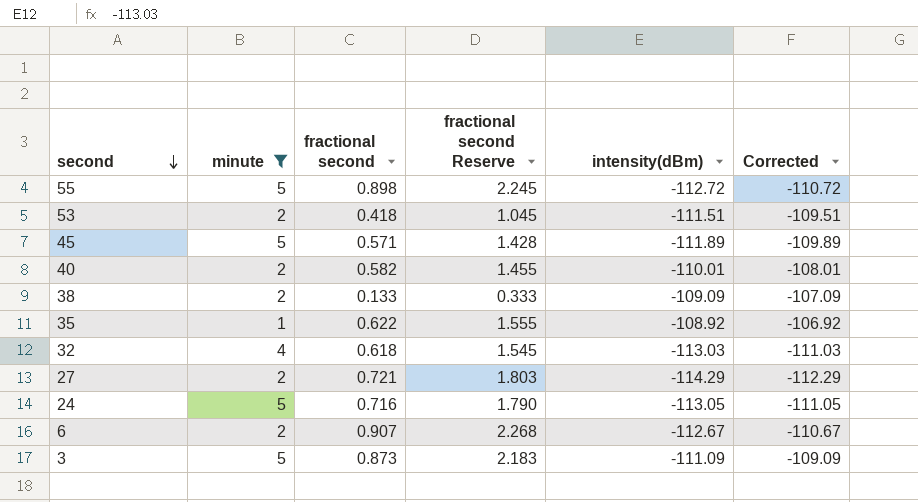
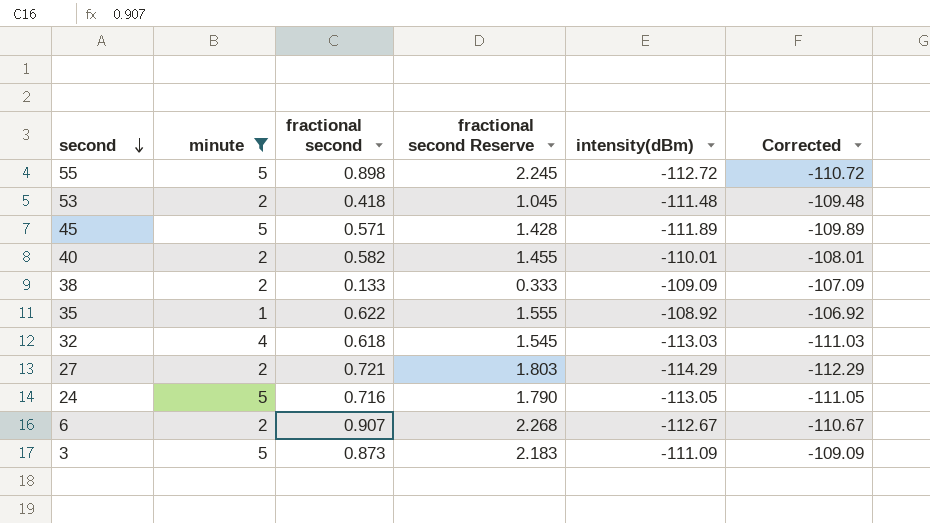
53 | intensity(dBm): -111.51 -> -111.48
53 | Corrected: -109.51 -> -109.48

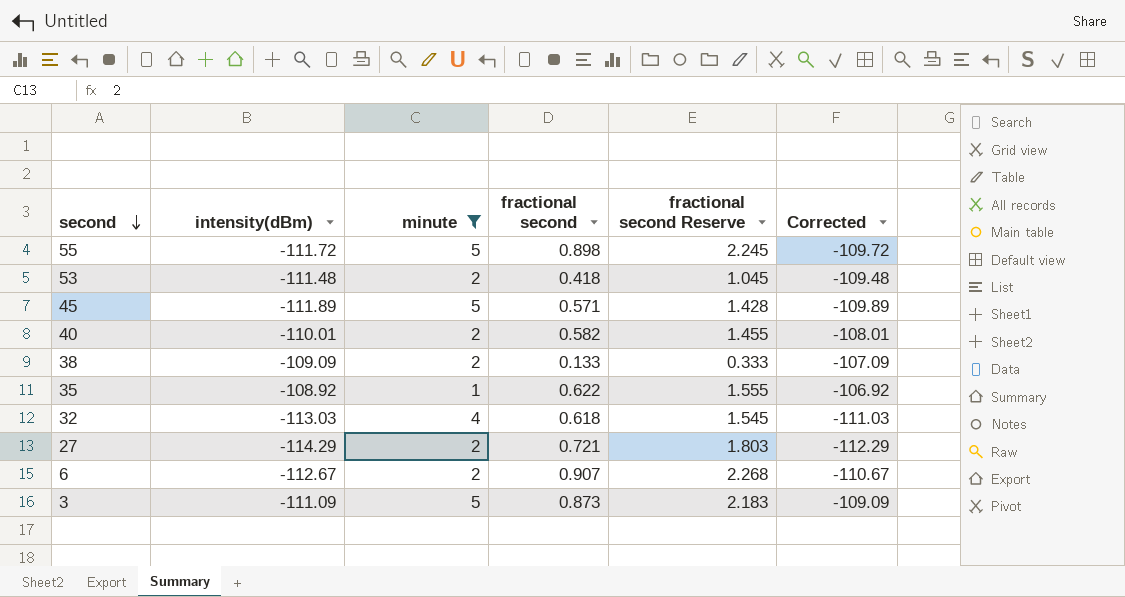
column intensity(dBm) | position: 5 -> 2
row 24: 5 | 0.716 | 1.790 | -113.05 | -111.05 -> none
55 | intensity(dBm): -112.72 -> -111.72
55 | Corrected: -110.72 -> -109.72

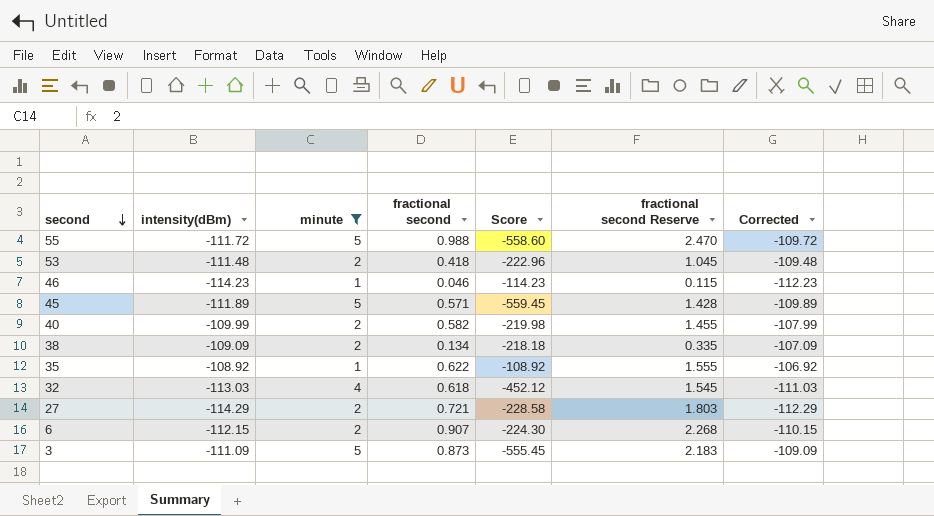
column Score | formula: none -> [intensity(dBm)] * [minute]
55 | fractional second: 0.898 -> 0.988
55 | fractional second Reserve: 2.245 -> 2.470
row 46: none -> -114.23 | 1 | 0.046 | -114.23 | 0.115 | -112.23
40 | intensity(dBm): -110.01 -> -109.99
40 | Corrected: -108.01 -> -107.99
38 | fractional second: 0.133 -> 0.134
38 | fractional second Reserve: 0.333 -> 0.335
6 | intensity(dBm): -112.67 -> -112.15
6 | Corrected: -110.67 -> -110.15

